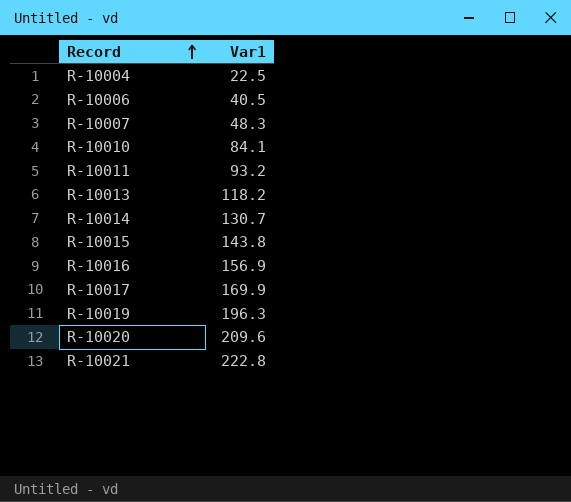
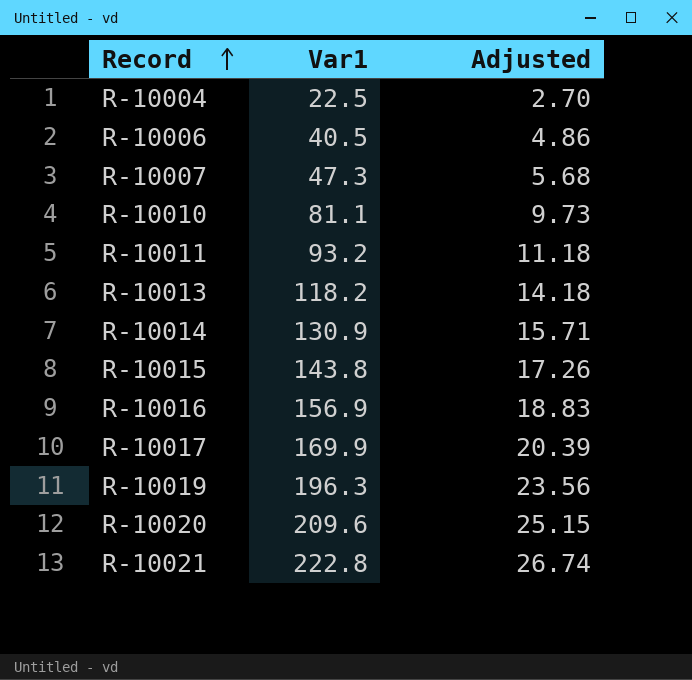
column Adjusted | formula: none -> [Var1] * 0.12
R-10007 | Var1: 48.3 -> 47.3
R-10010 | Var1: 84.1 -> 81.1
R-10014 | Var1: 130.7 -> 130.9

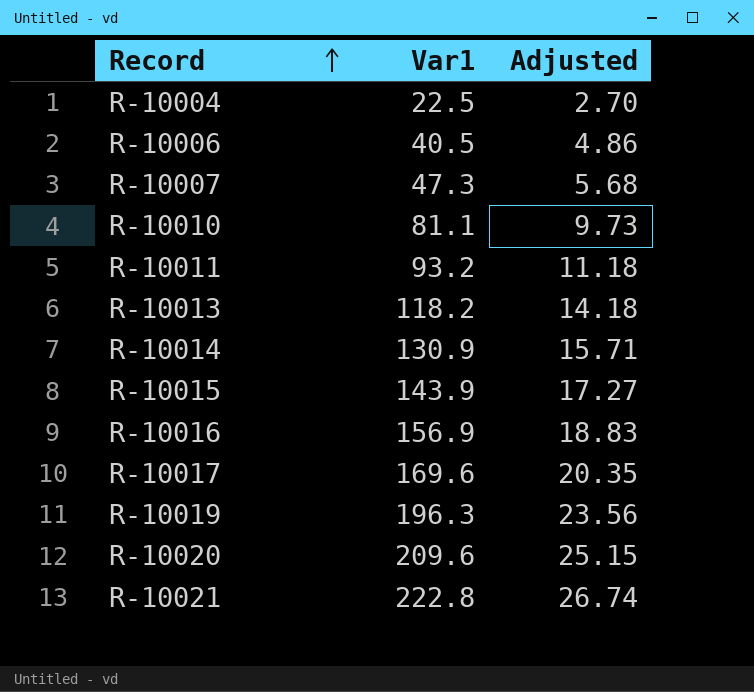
R-10015 | Var1: 143.8 -> 143.9
R-10015 | Adjusted: 17.26 -> 17.27
R-10017 | Var1: 169.9 -> 169.6
R-10017 | Adjusted: 20.39 -> 20.35

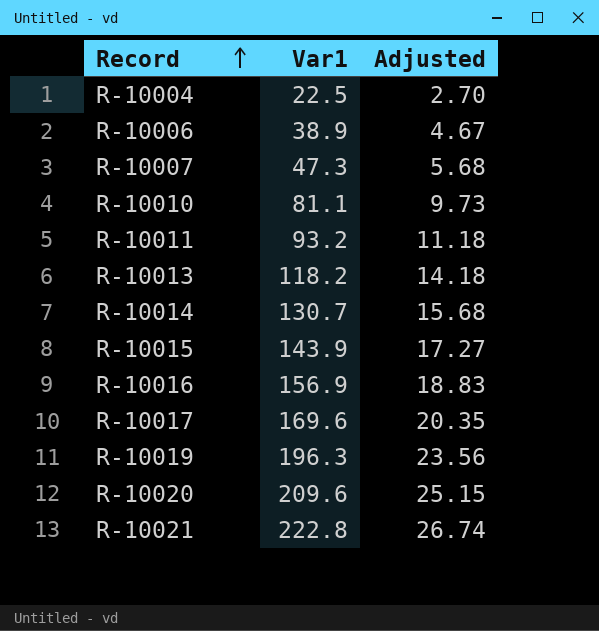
R-10006 | Var1: 40.5 -> 38.9
R-10006 | Adjusted: 4.86 -> 4.67
R-10014 | Var1: 130.9 -> 130.7
R-10014 | Adjusted: 15.71 -> 15.68

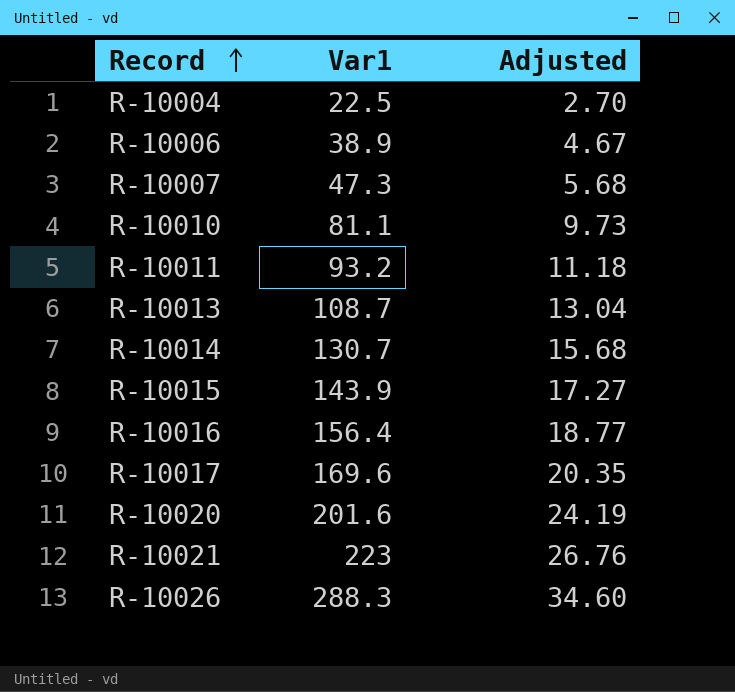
row R-10019: 196.3 | 23.56 -> none
R-10013 | Var1: 118.2 -> 108.7
R-10013 | Adjusted: 14.18 -> 13.04
R-10016 | Var1: 156.9 -> 156.4
R-10016 | Adjusted: 18.83 -> 18.77
R-10020 | Var1: 209.6 -> 201.6
R-10020 | Adjusted: 25.15 -> 24.19
R-10021 | Var1: 222.8 -> 223
R-10021 | Adjusted: 26.74 -> 26.76
row R-10026: none -> 288.3 | 34.60

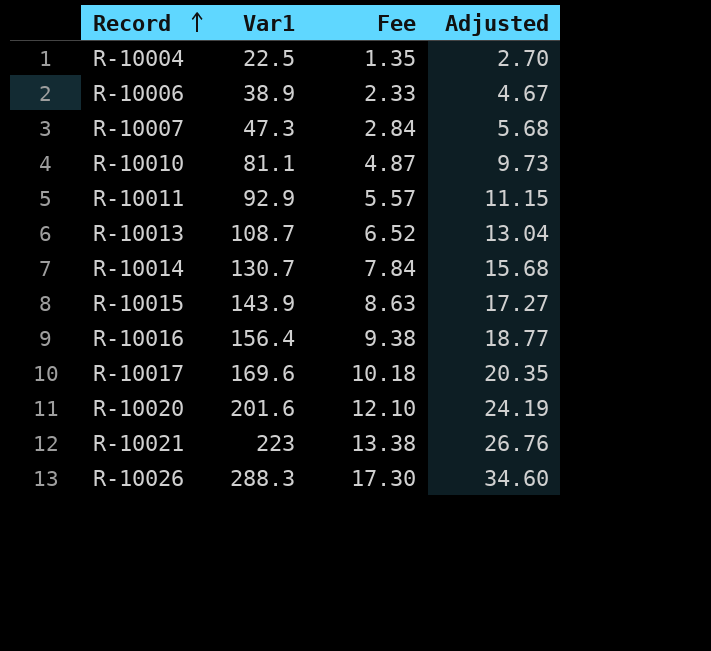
column Fee | formula: none -> [Var1] * 0.06
R-10011 | Var1: 93.2 -> 92.9
R-10011 | Adjusted: 11.18 -> 11.15

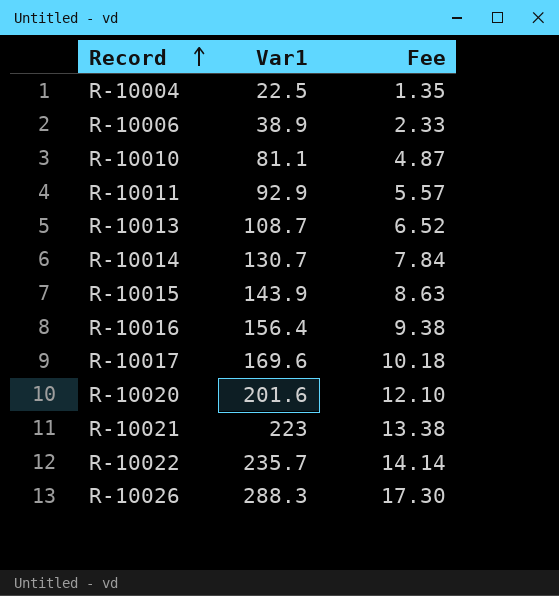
column Adjusted | formula: [Var1] * 0.12 -> none
row R-10007: 47.3 | 2.84 | 5.68 -> none
row R-10022: none -> 235.7 | 14.14

